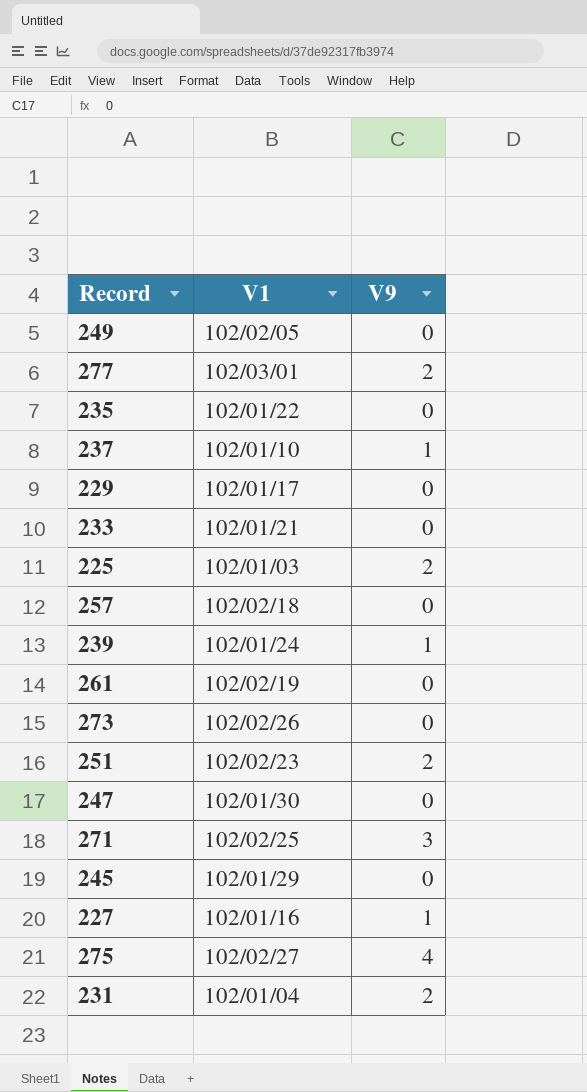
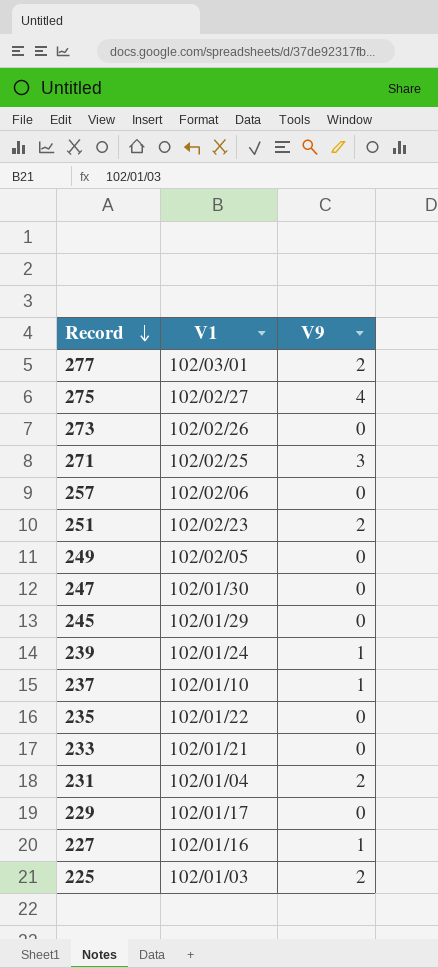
row order: none -> Record descending
row 261: 102/02/19 | 0 -> none
257 | V1: 102/02/18 -> 102/02/06

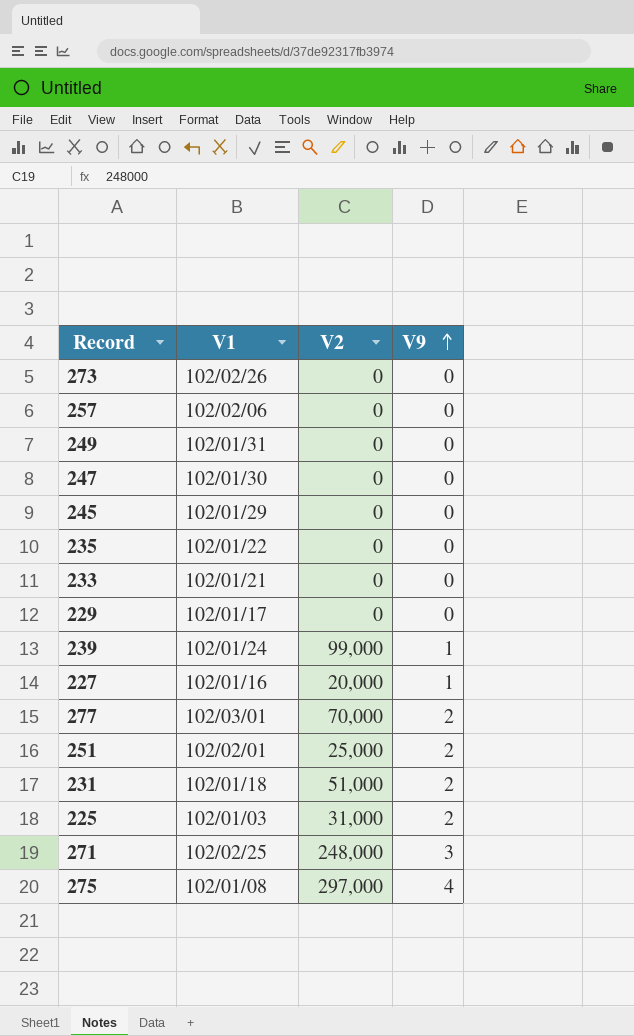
row order: Record descending -> V9 ascending
column V2 | position: none -> 3
row 237: 102/01/10 | 1 -> none
249 | V1: 102/02/05 -> 102/01/31
251 | V1: 102/02/23 -> 102/02/01
231 | V1: 102/01/04 -> 102/01/18
275 | V1: 102/02/27 -> 102/01/08

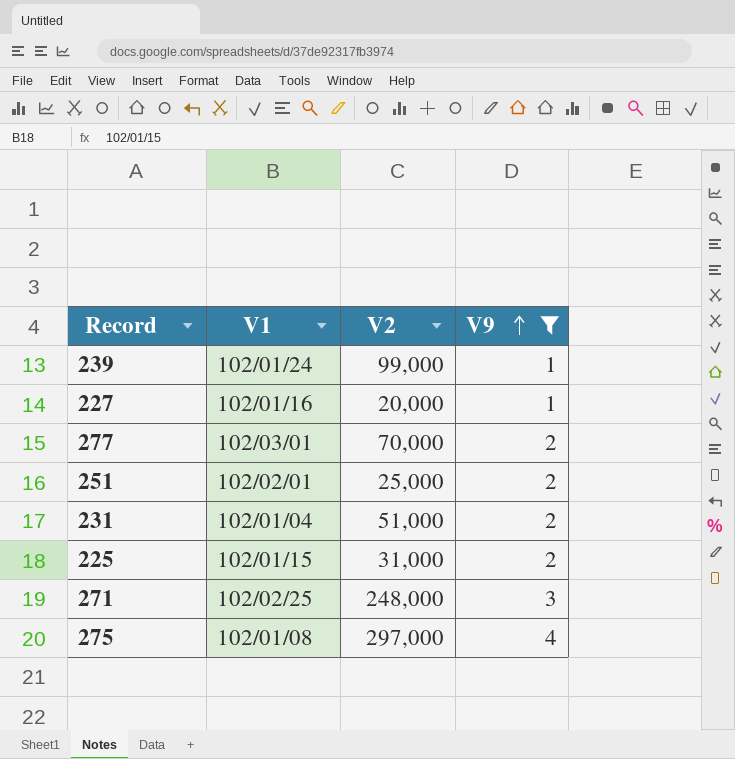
filter: none -> V9 != 0
231 | V1: 102/01/18 -> 102/01/04
225 | V1: 102/01/03 -> 102/01/15

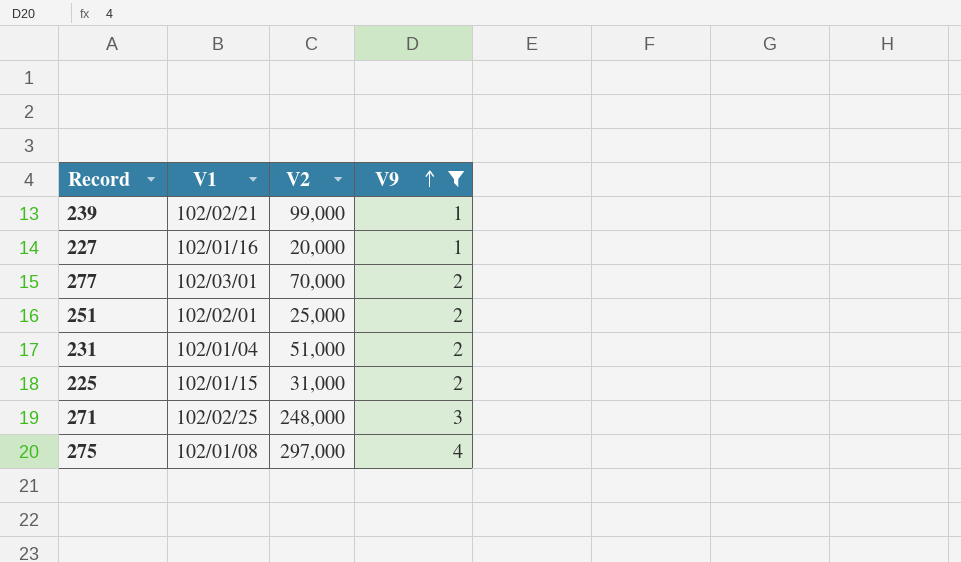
239 | V1: 102/01/24 -> 102/02/21

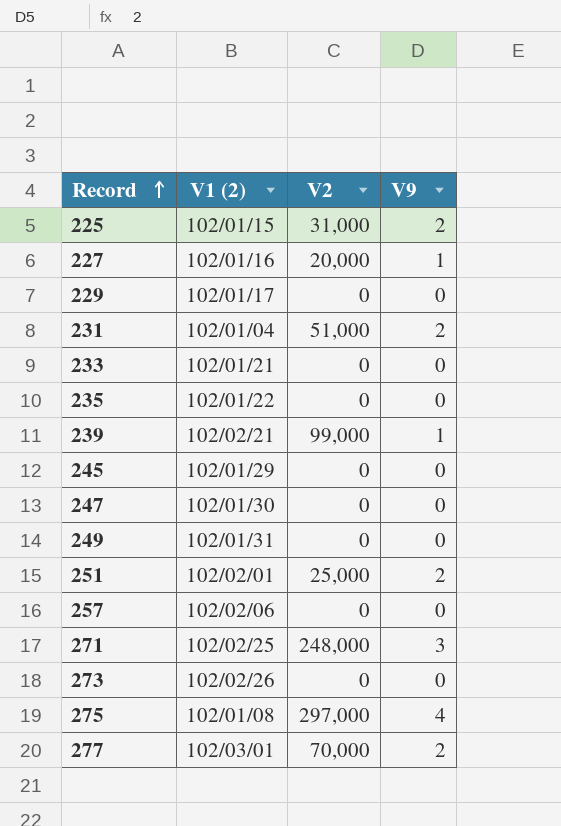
filter: V9 != 0 -> none
row order: V9 ascending -> Record ascending
column name: V1 -> V1 (2)

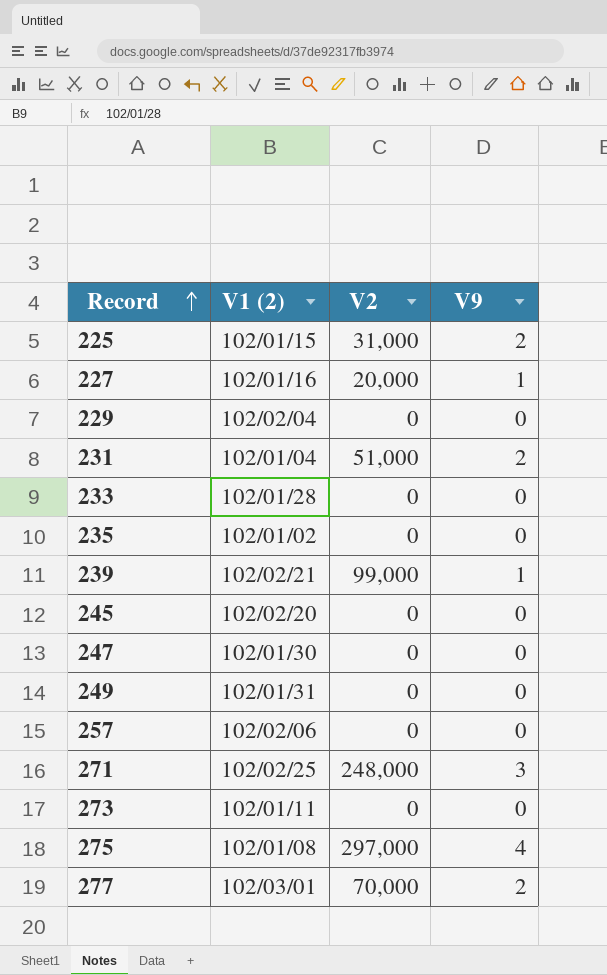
row 251: 102/02/01 | 25,000 | 2 -> none
229 | V1 (2): 102/01/17 -> 102/02/04
233 | V1 (2): 102/01/21 -> 102/01/28
235 | V1 (2): 102/01/22 -> 102/01/02
245 | V1 (2): 102/01/29 -> 102/02/20
273 | V1 (2): 102/02/26 -> 102/01/11

